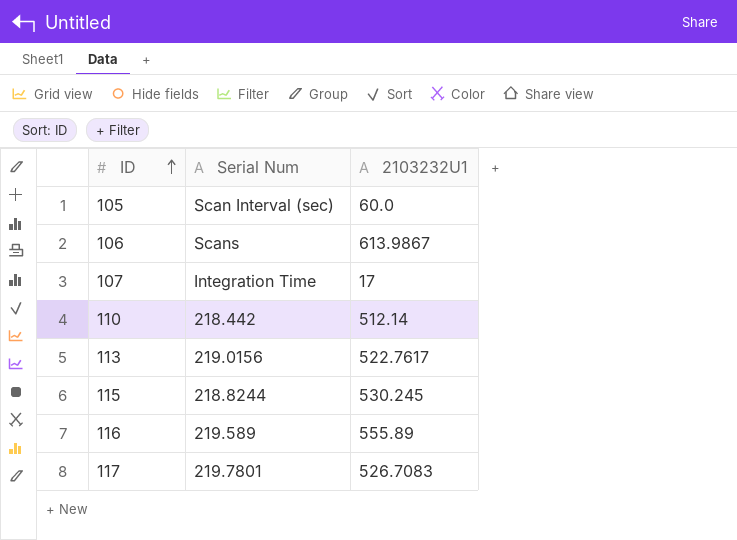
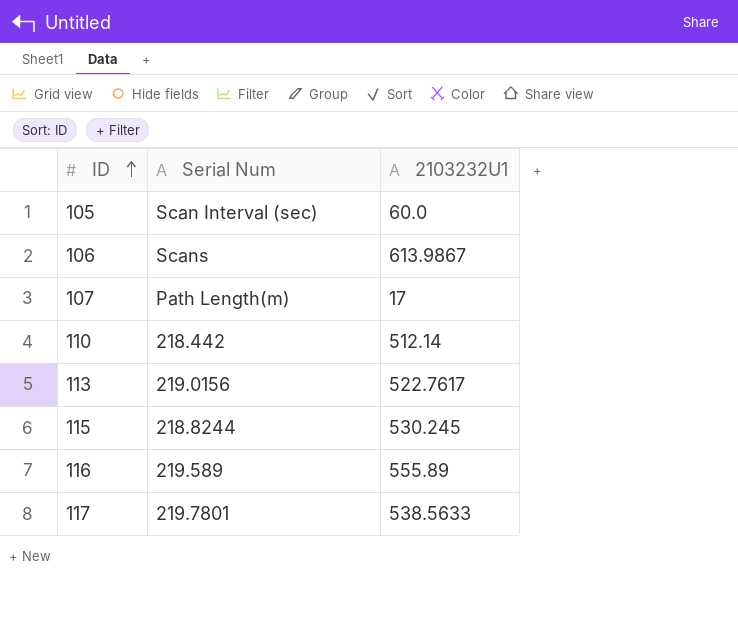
107 | Serial Num: Integration Time -> Path Length(m)
117 | 2103232U1: 526.7083 -> 538.5633

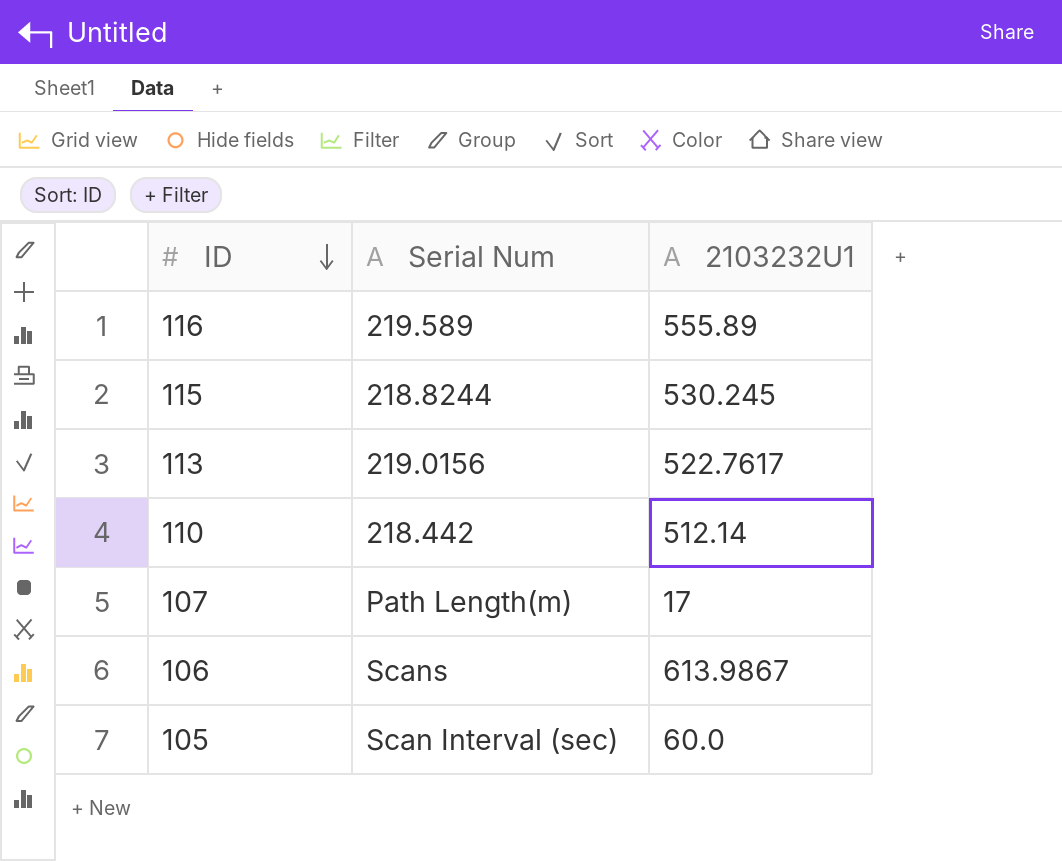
row order: ID ascending -> ID descending
row 117: 219.7801 | 538.5633 -> none

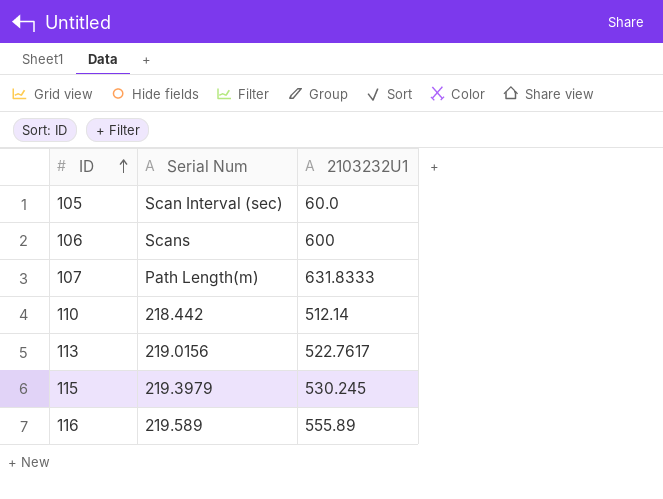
row order: ID descending -> ID ascending
106 | 2103232U1: 613.9867 -> 600
107 | 2103232U1: 17 -> 631.8333
115 | Serial Num: 218.8244 -> 219.3979

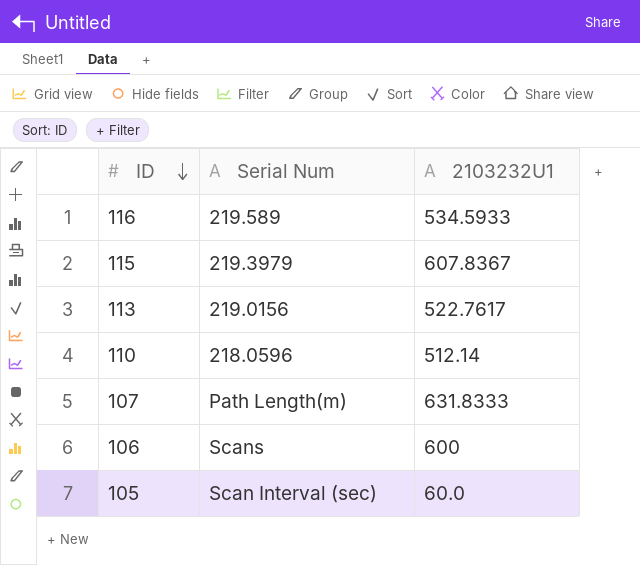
row order: ID ascending -> ID descending
116 | 2103232U1: 555.89 -> 534.5933
115 | 2103232U1: 530.245 -> 607.8367
110 | Serial Num: 218.442 -> 218.0596

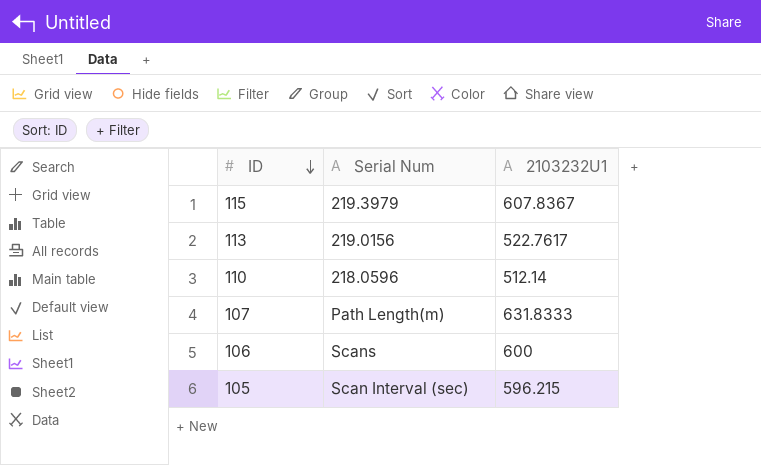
row 116: 219.589 | 534.5933 -> none
105 | 2103232U1: 60.0 -> 596.215

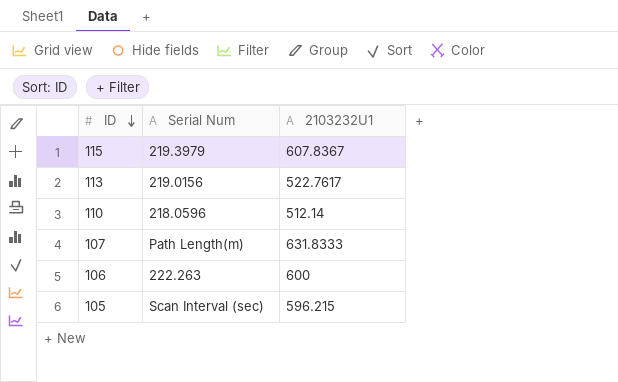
106 | Serial Num: Scans -> 222.263

